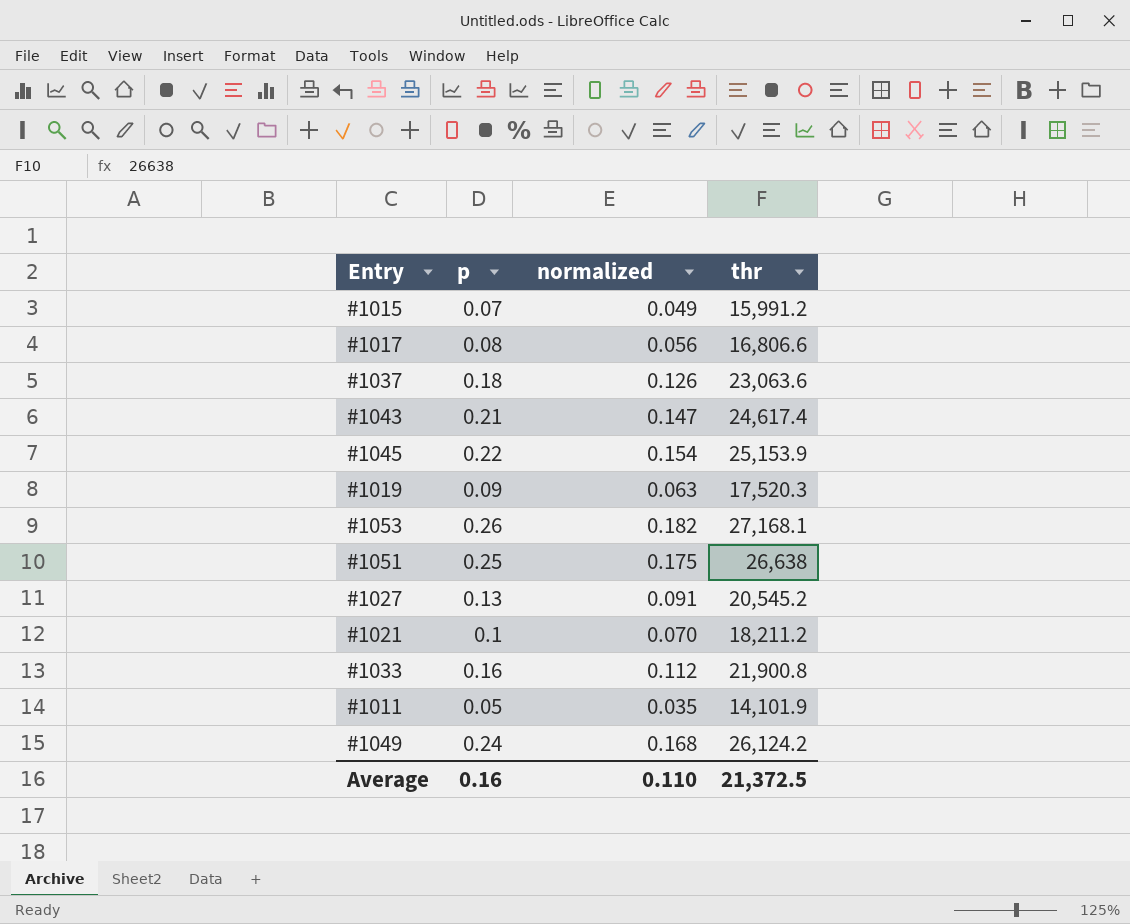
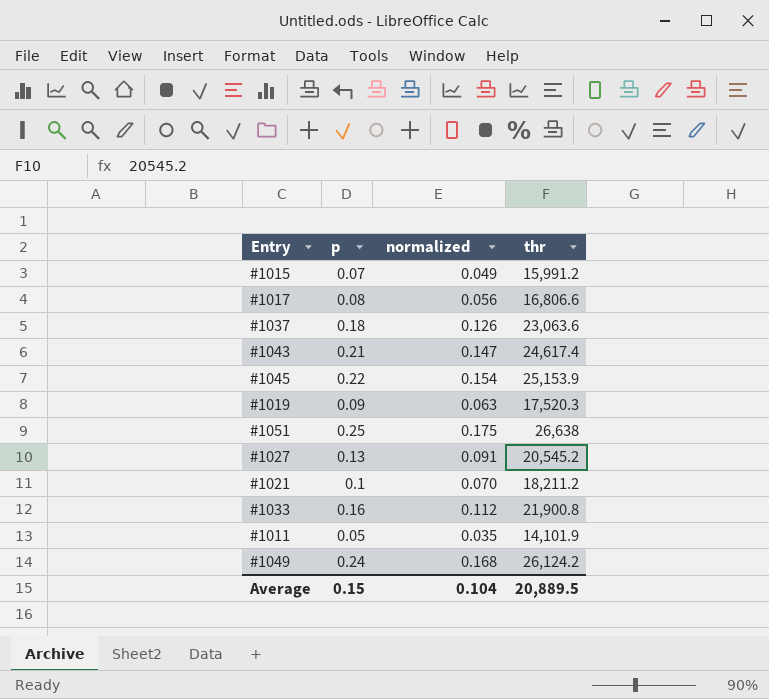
row #1053: 0.26 | 0.182 | 27,168.1 -> none
Average | p: 0.16 -> 0.15
Average | normalized: 0.110 -> 0.104
Average | thr: 21,372.5 -> 20,889.5

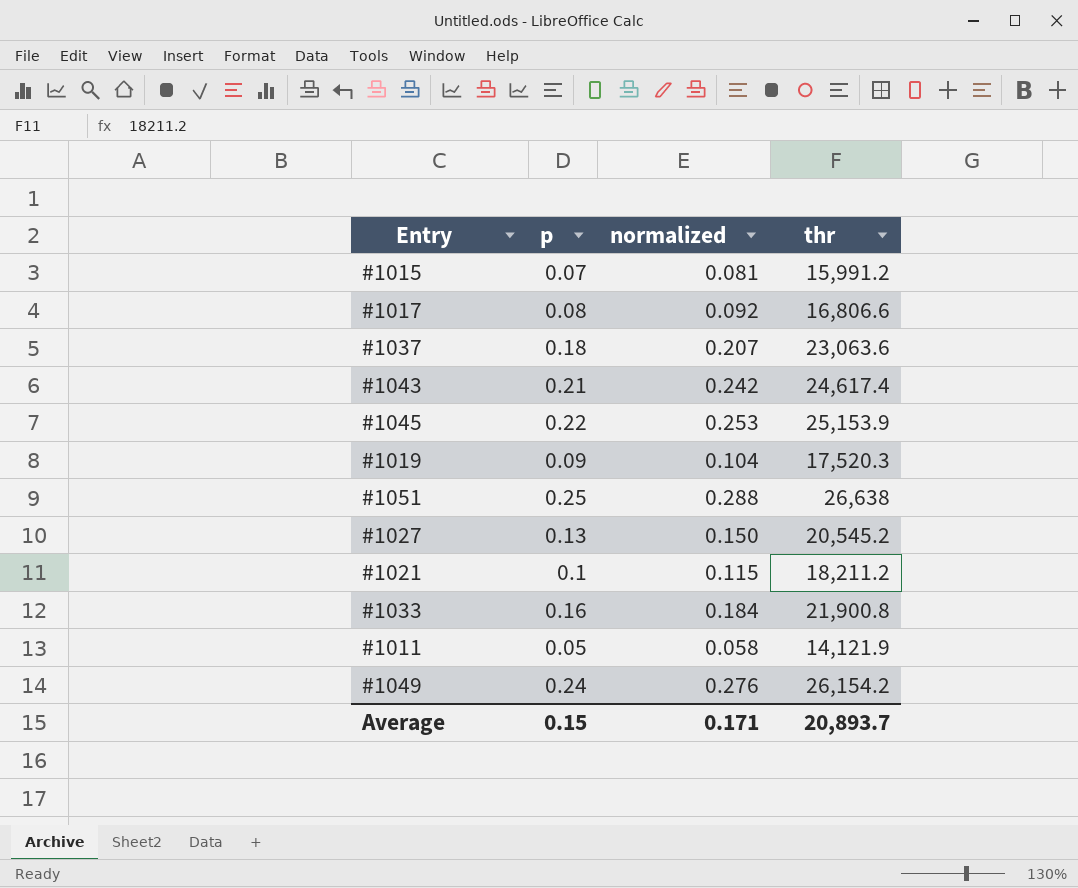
column normalized | formula: [p] * 0.7 -> [p] * 1.15
#1011 | thr: 14,101.9 -> 14,121.9
#1049 | thr: 26,124.2 -> 26,154.2
Average | normalized: 0.104 -> 0.171
Average | thr: 20,889.5 -> 20,893.7

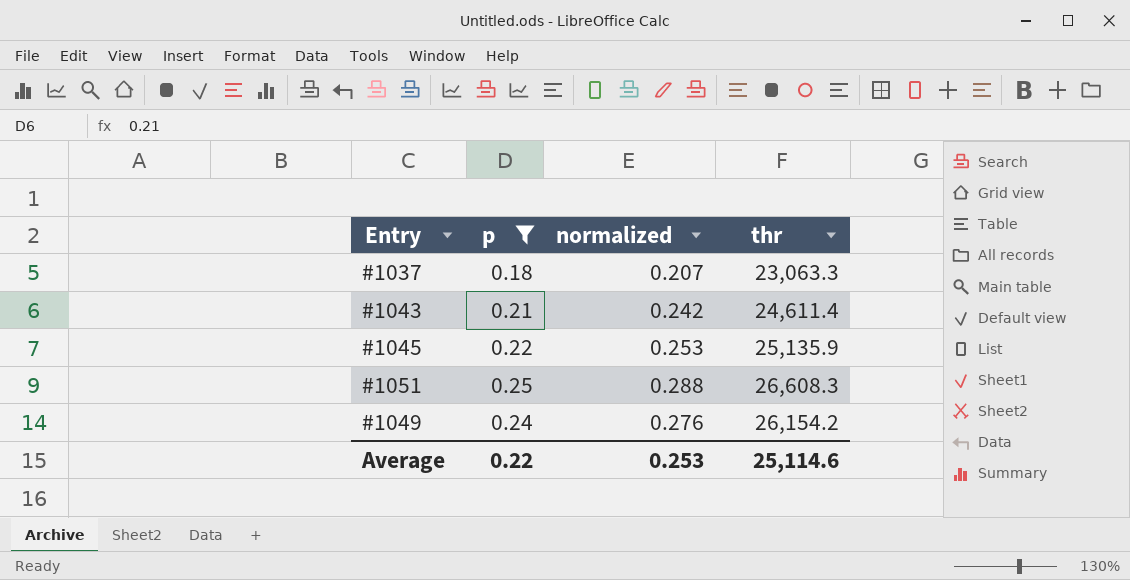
filter: none -> p >= 0.18
#1037 | thr: 23,063.6 -> 23,063.3
#1043 | thr: 24,617.4 -> 24,611.4
#1045 | thr: 25,153.9 -> 25,135.9
#1051 | thr: 26,638 -> 26,608.3
Average | p: 0.15 -> 0.22
Average | normalized: 0.171 -> 0.253
Average | thr: 20,893.7 -> 25,114.6

